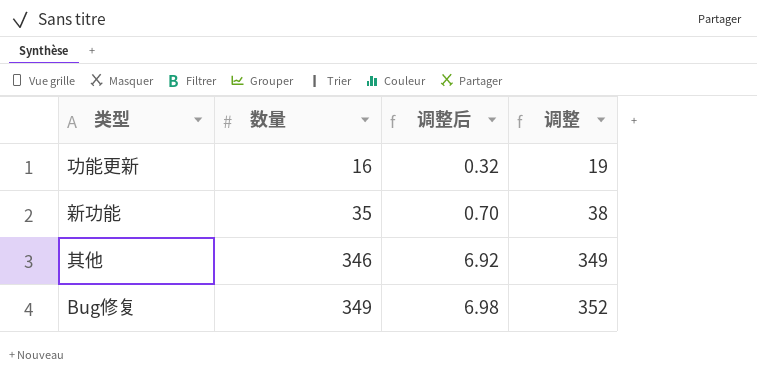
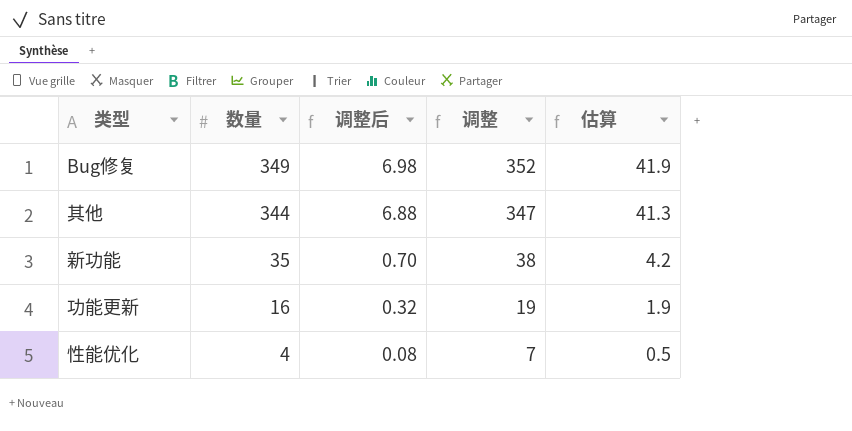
row order: 数量 ascending -> 数量 descending
column 估算 | formula: none -> [数量] * 0.12
其他 | 数量: 346 -> 344
其他 | 调整后: 6.92 -> 6.88
其他 | 调整: 349 -> 347
row 性能优化: none -> 4 | 0.08 | 7 | 0.5

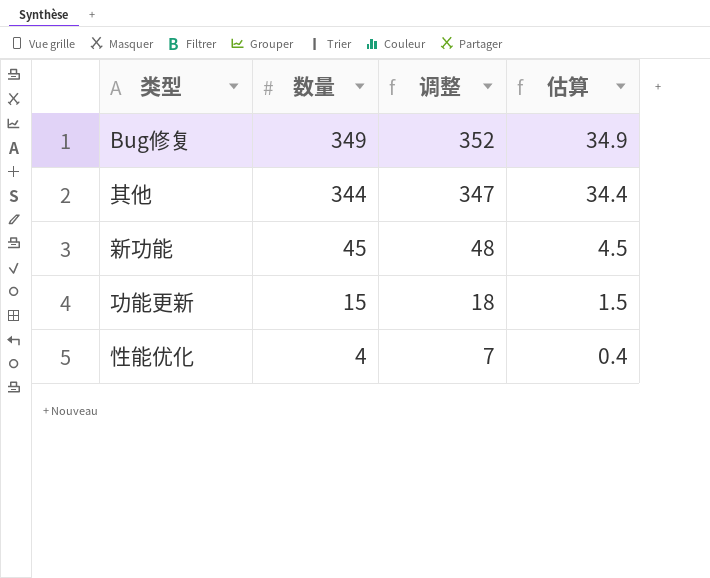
column 调整后 | formula: [数量] * 0.02 -> none
column 估算 | formula: [数量] * 0.12 -> [数量] * 0.1
新功能 | 数量: 35 -> 45
新功能 | 调整: 38 -> 48
功能更新 | 数量: 16 -> 15
功能更新 | 调整: 19 -> 18

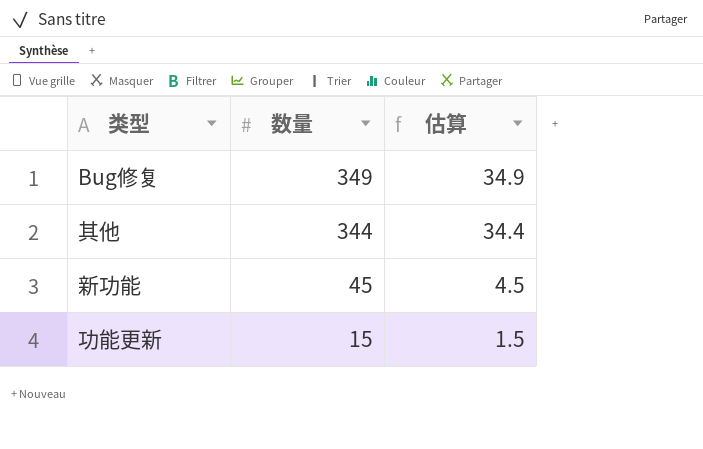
column 调整 | formula: [数量] + 3 -> none
row 性能优化: 4 | 7 | 0.4 -> none

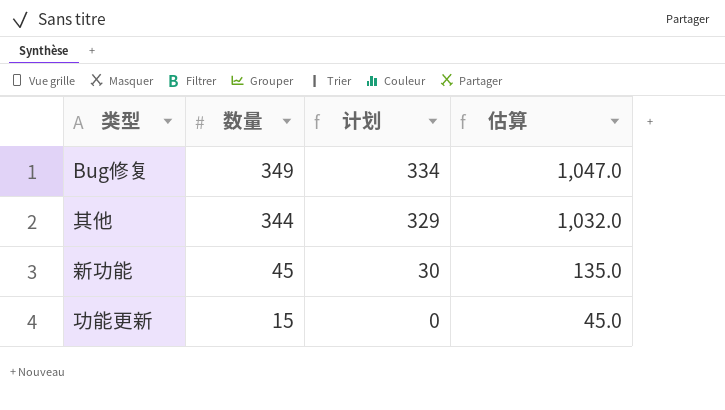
column 计划 | formula: none -> [数量] - 15
column 估算 | formula: [数量] * 0.1 -> [数量] * 3

